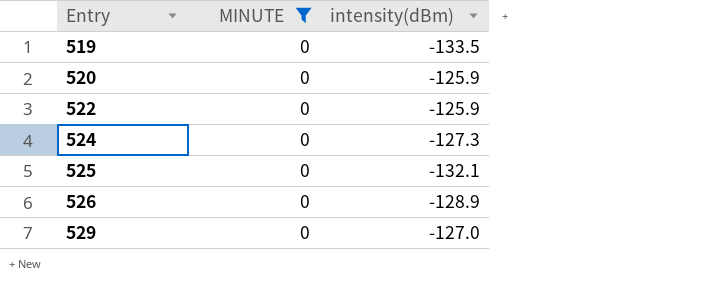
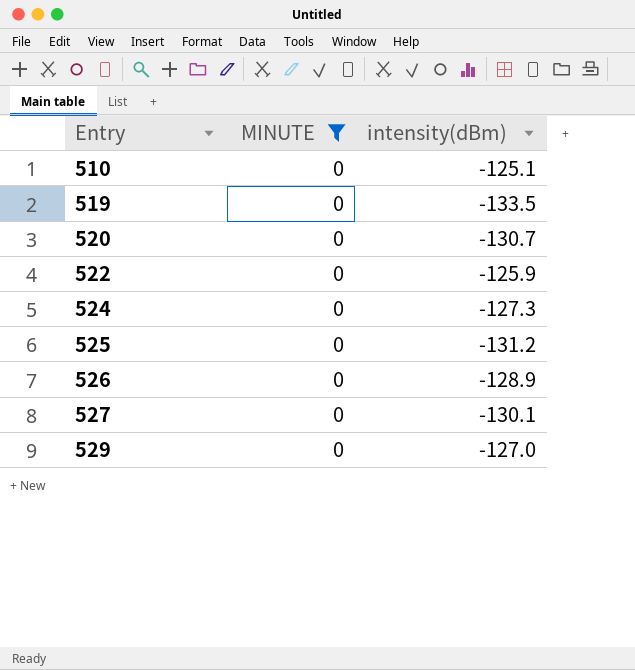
row 510: none -> 0 | -125.1
520 | intensity(dBm): -125.9 -> -130.7
525 | intensity(dBm): -132.1 -> -131.2
row 527: none -> 0 | -130.1

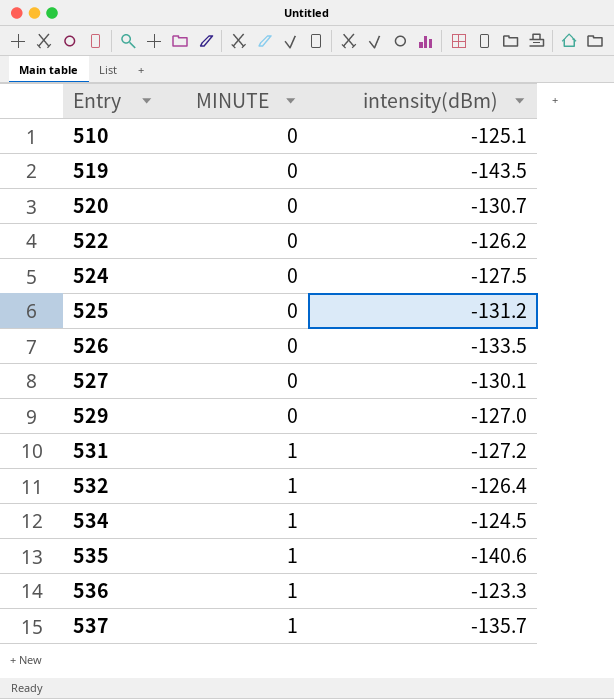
filter: MINUTE = 0 -> none
519 | intensity(dBm): -133.5 -> -143.5
522 | intensity(dBm): -125.9 -> -126.2
524 | intensity(dBm): -127.3 -> -127.5
526 | intensity(dBm): -128.9 -> -133.5

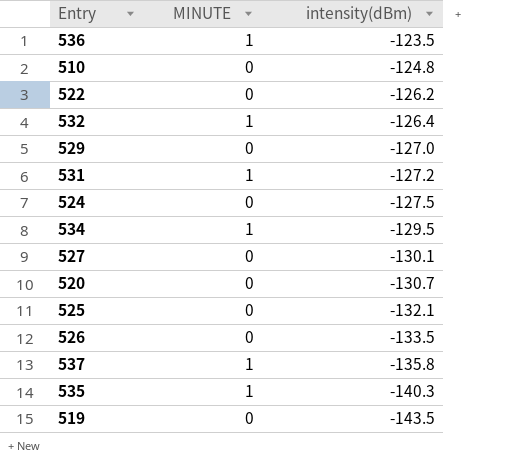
row order: Entry ascending -> intensity(dBm) descending
536 | intensity(dBm): -123.3 -> -123.5
510 | intensity(dBm): -125.1 -> -124.8
534 | intensity(dBm): -124.5 -> -129.5
525 | intensity(dBm): -131.2 -> -132.1
537 | intensity(dBm): -135.7 -> -135.8
535 | intensity(dBm): -140.6 -> -140.3

